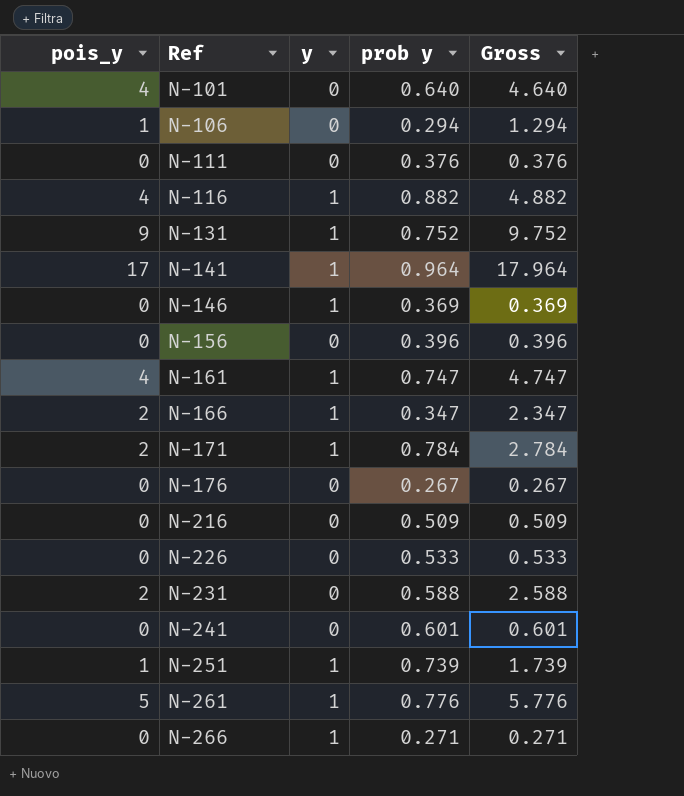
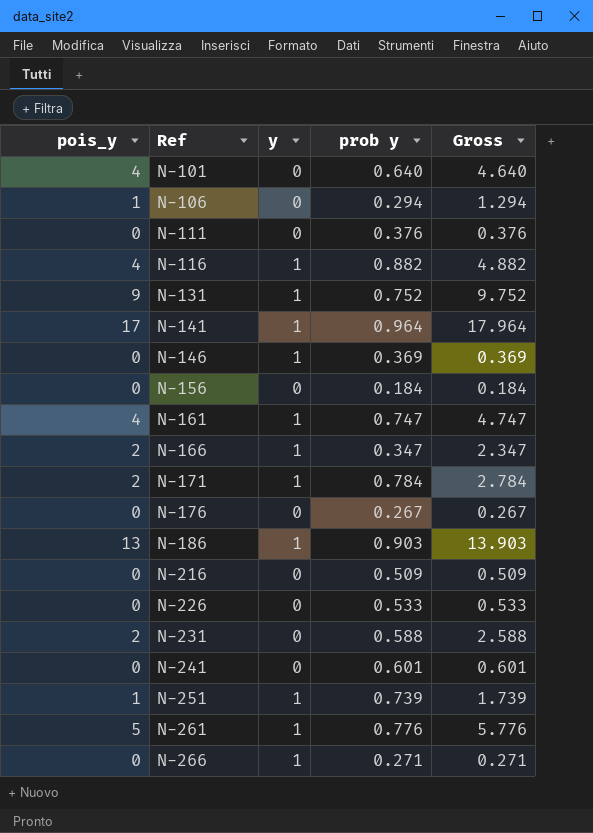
N-156 | prob y: 0.396 -> 0.184
N-156 | Gross: 0.396 -> 0.184
row N-186: none -> 13 | 1 | 0.903 | 13.903

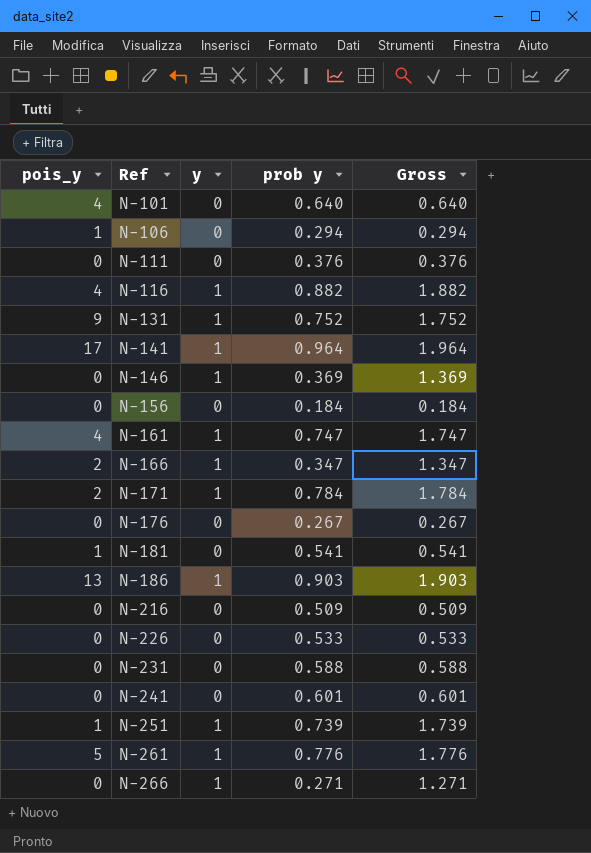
column Gross | formula: [pois_y] + [prob y] -> [y] + [prob y]
row N-181: none -> 1 | 0 | 0.541 | 0.541
N-231 | pois_y: 2 -> 0

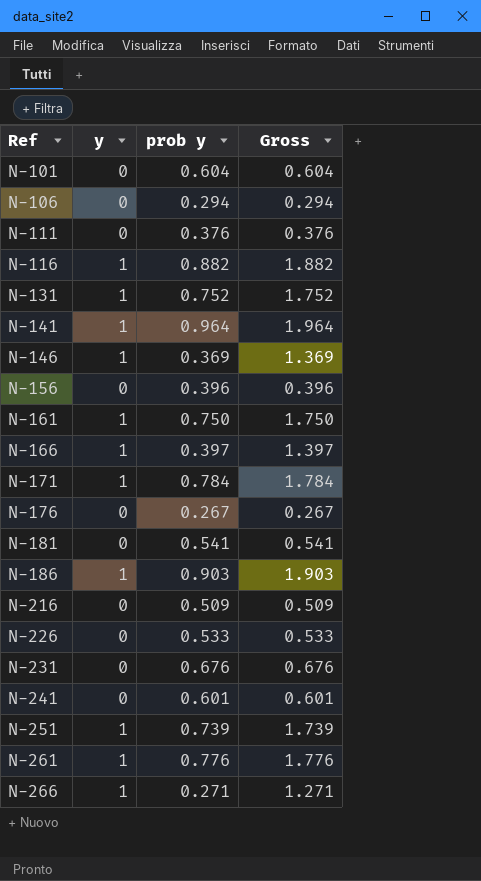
column pois_y | position: 1 -> none
N-101 | prob y: 0.640 -> 0.604
N-101 | Gross: 0.640 -> 0.604
N-156 | prob y: 0.184 -> 0.396
N-156 | Gross: 0.184 -> 0.396
N-161 | prob y: 0.747 -> 0.750
N-161 | Gross: 1.747 -> 1.750
N-166 | prob y: 0.347 -> 0.397
N-166 | Gross: 1.347 -> 1.397
N-231 | prob y: 0.588 -> 0.676
N-231 | Gross: 0.588 -> 0.676

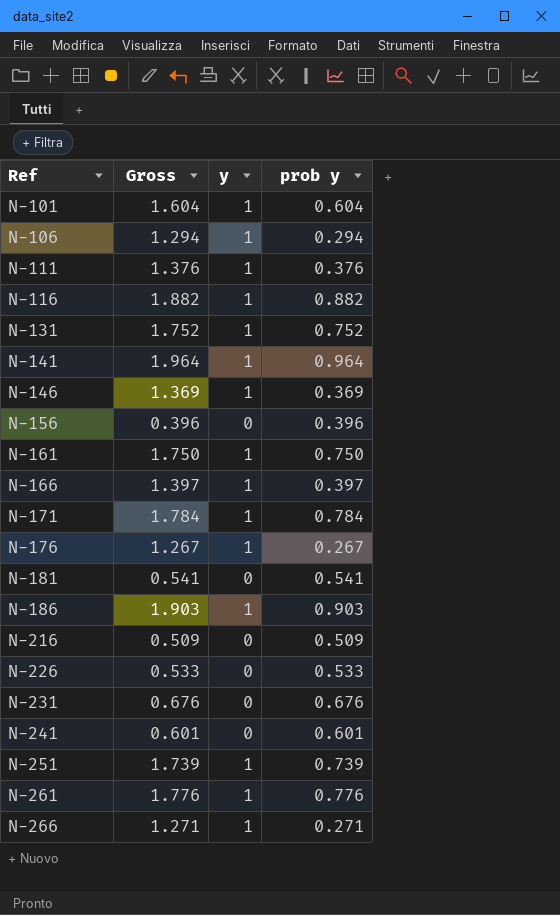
column Gross | position: 4 -> 2
N-101 | Gross: 0.604 -> 1.604
N-101 | y: 0 -> 1
N-106 | Gross: 0.294 -> 1.294
N-106 | y: 0 -> 1
N-111 | Gross: 0.376 -> 1.376
N-111 | y: 0 -> 1
N-176 | Gross: 0.267 -> 1.267
N-176 | y: 0 -> 1

